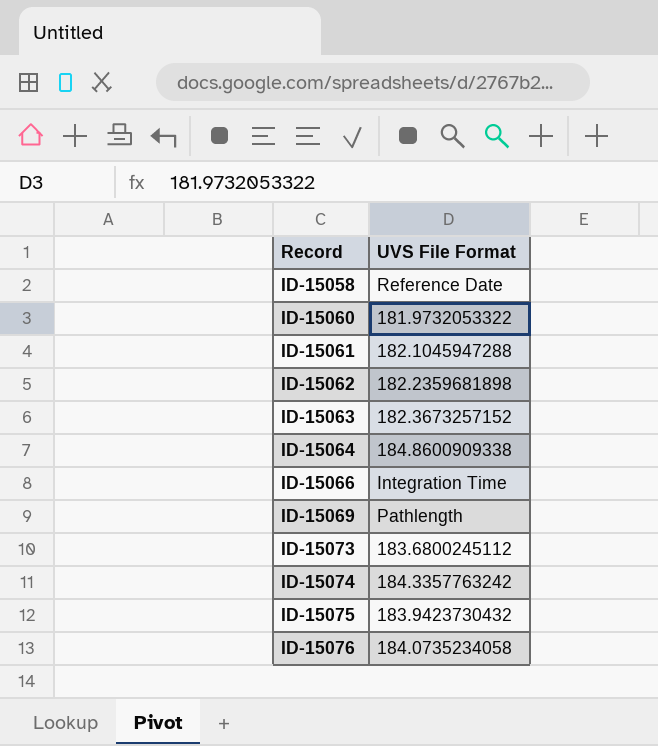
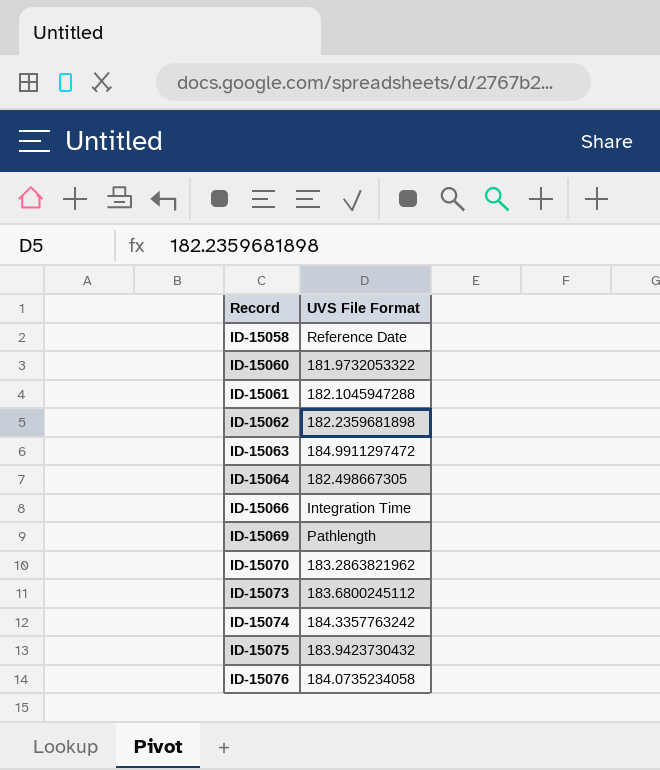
ID-15063 | UVS File Format: 182.3673257152 -> 184.9911297472
ID-15064 | UVS File Format: 184.8600909338 -> 182.498667305
row ID-15070: none -> 183.2863821962

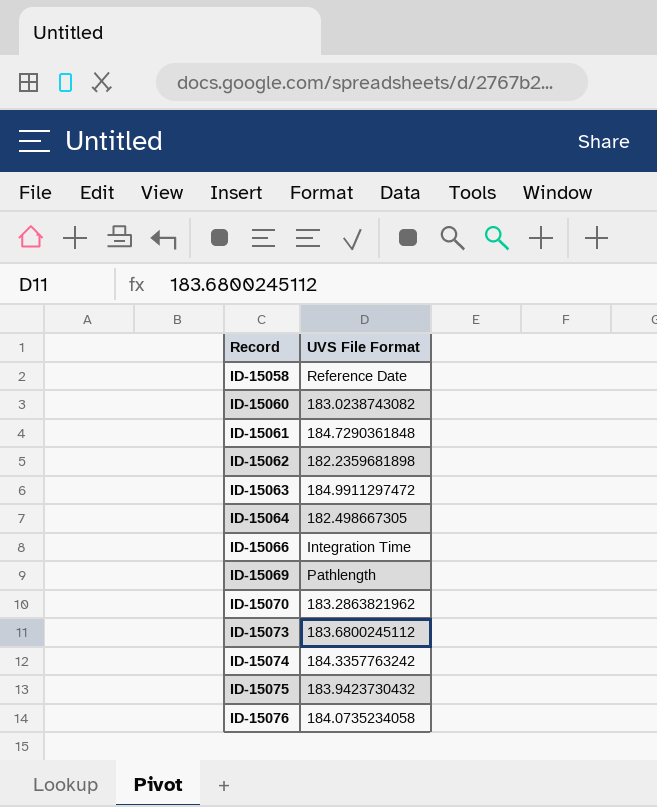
ID-15060 | UVS File Format: 181.9732053322 -> 183.0238743082
ID-15061 | UVS File Format: 182.1045947288 -> 184.7290361848

